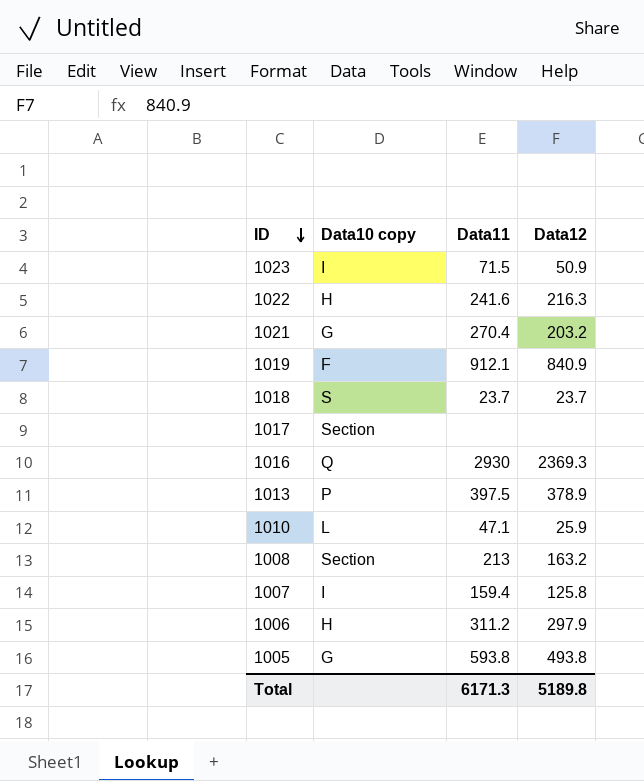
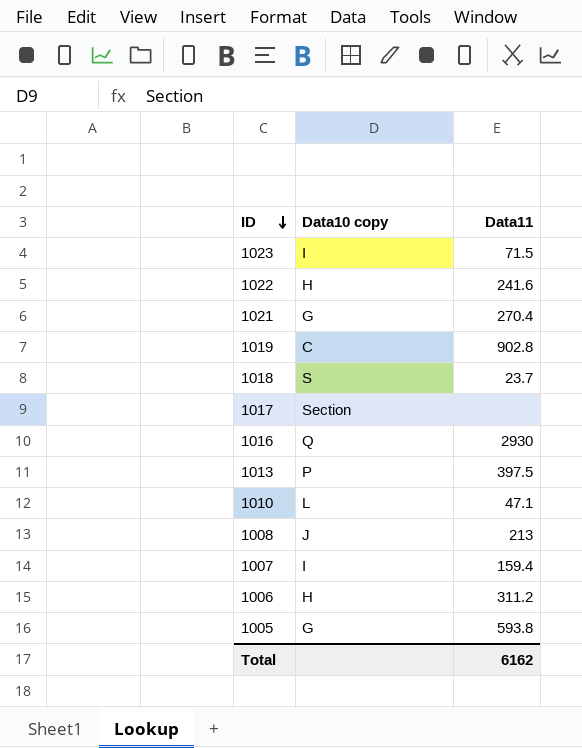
column Data12 | position: 4 -> none
1019 | Data10 copy: F -> C
1019 | Data11: 912.1 -> 902.8
1008 | Data10 copy: Section -> J
Total | Data11: 6171.3 -> 6162

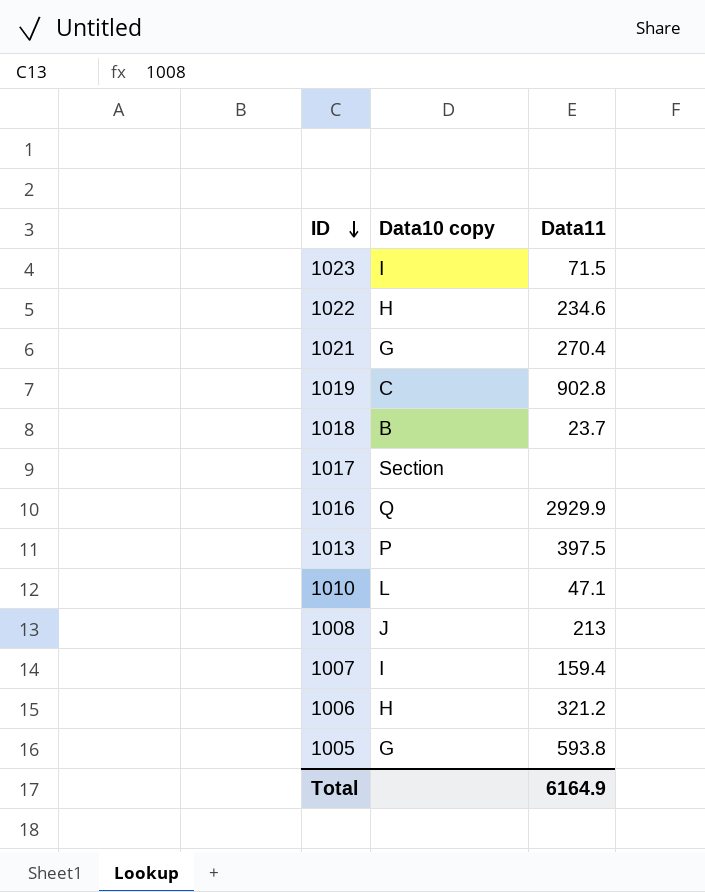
1022 | Data11: 241.6 -> 234.6
1018 | Data10 copy: S -> B
1016 | Data11: 2930 -> 2929.9
1006 | Data11: 311.2 -> 321.2
Total | Data11: 6162 -> 6164.9

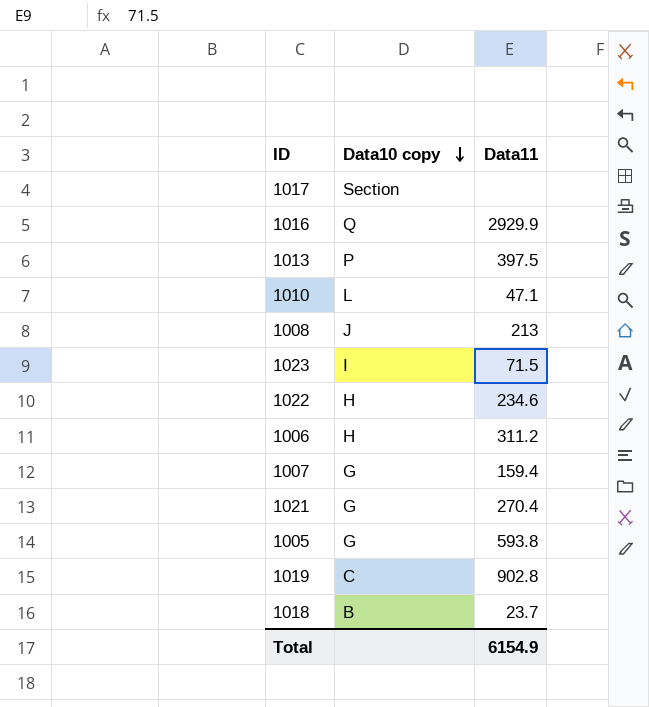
row order: ID descending -> Data10 copy descending
1006 | Data11: 321.2 -> 311.2
1007 | Data10 copy: I -> G
Total | Data11: 6164.9 -> 6154.9

